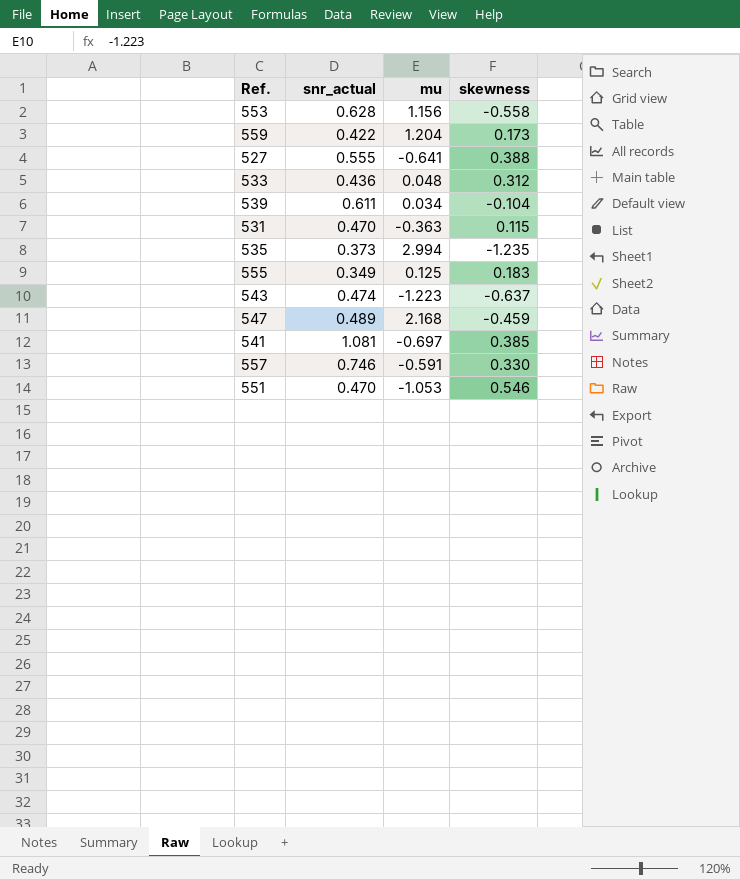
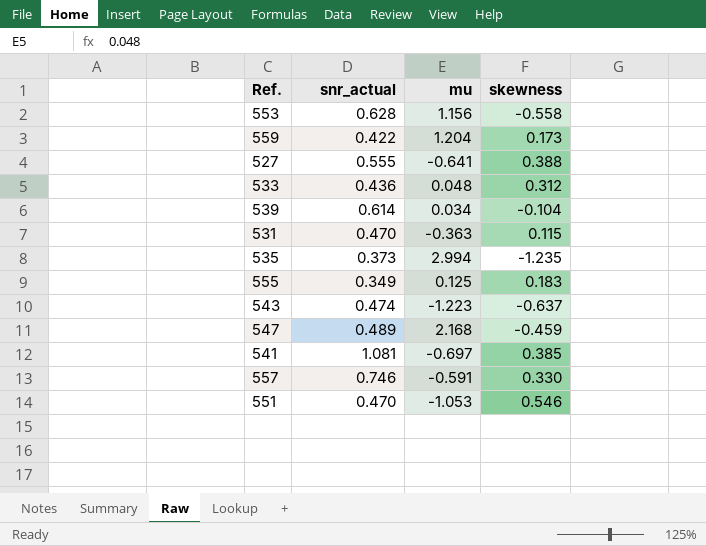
539 | snr_actual: 0.611 -> 0.614

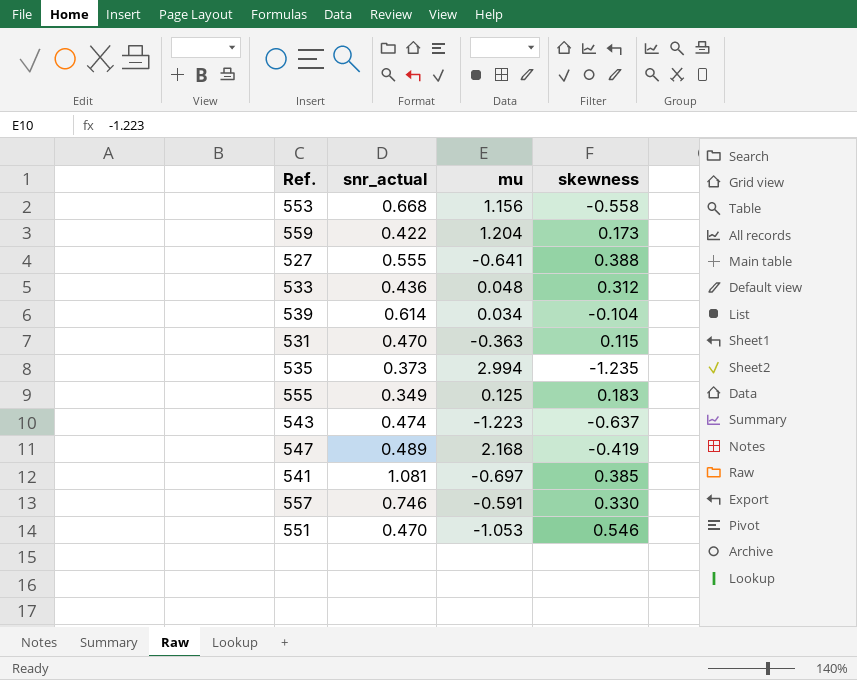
553 | snr_actual: 0.628 -> 0.668
547 | skewness: -0.459 -> -0.419

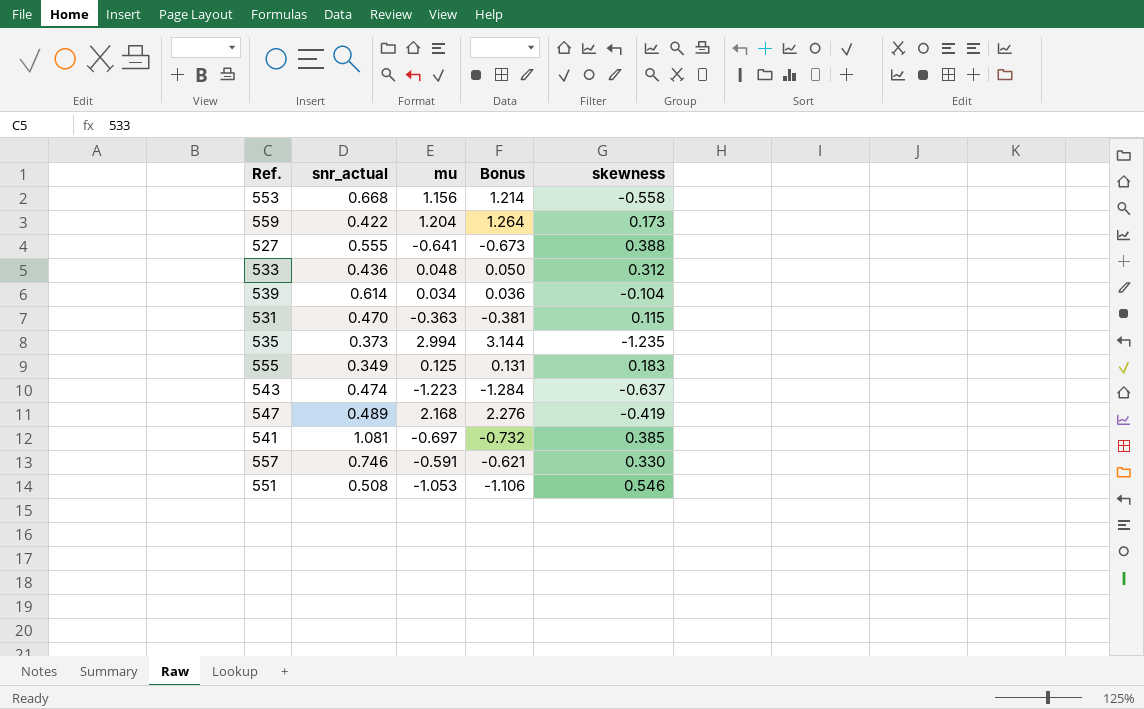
column Bonus | formula: none -> [mu] * 1.05
551 | snr_actual: 0.470 -> 0.508

